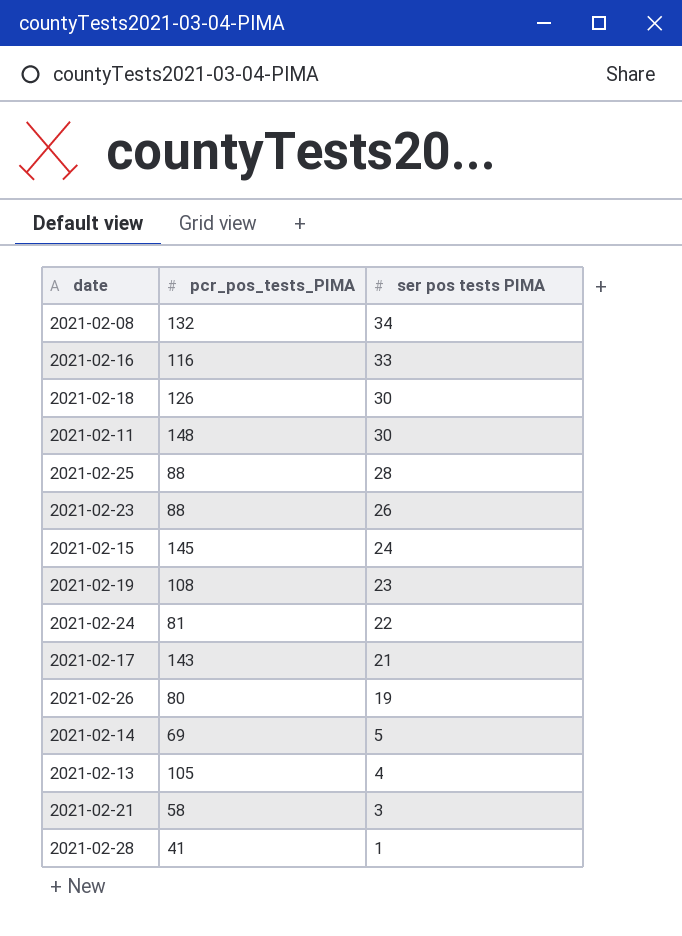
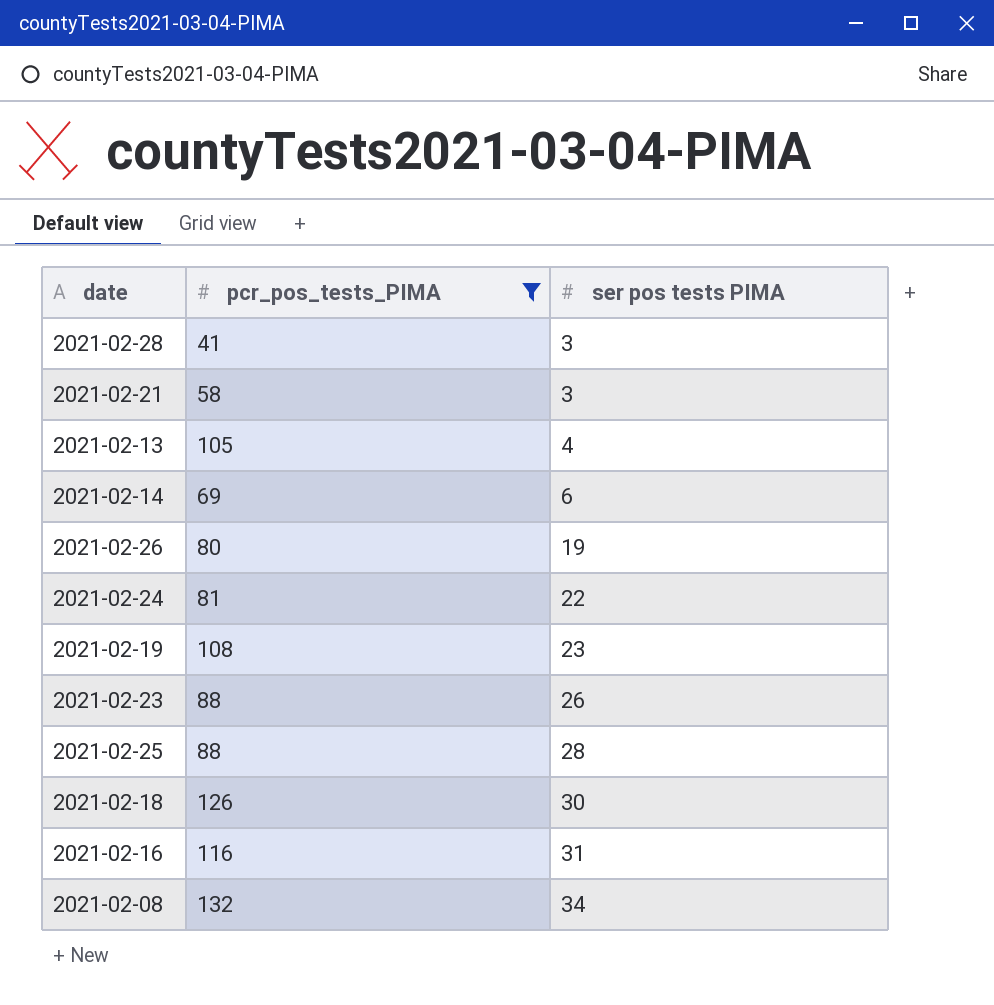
filter: none -> pcr_pos_tests_PIMA <= 132
row order: ser pos tests PIMA descending -> ser pos tests PIMA ascending
2021-02-28 | ser pos tests PIMA: 1 -> 3
2021-02-14 | ser pos tests PIMA: 5 -> 6
2021-02-16 | ser pos tests PIMA: 33 -> 31

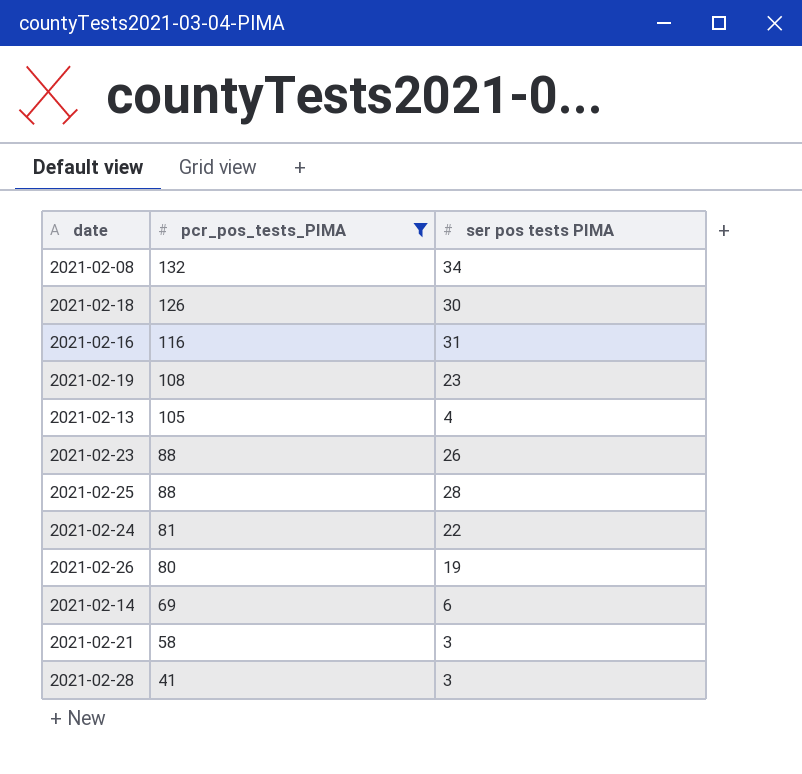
row order: ser pos tests PIMA ascending -> pcr_pos_tests_PIMA descending

